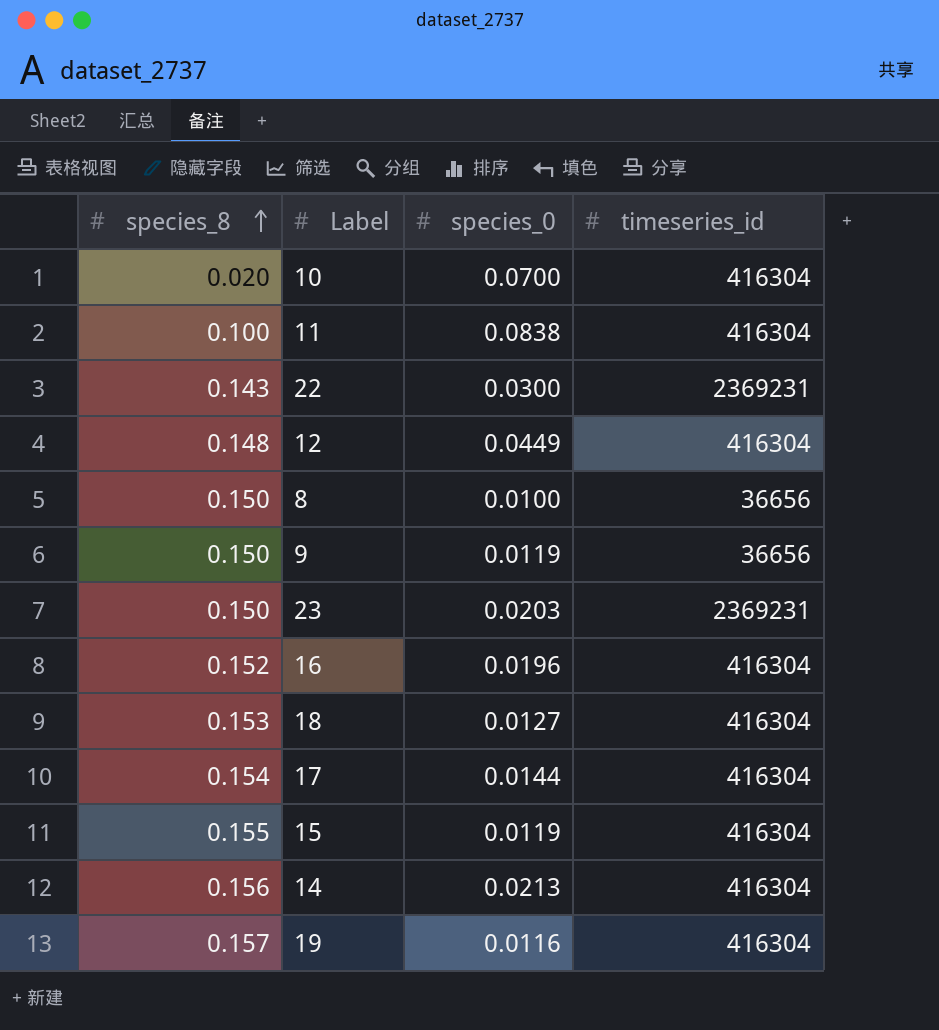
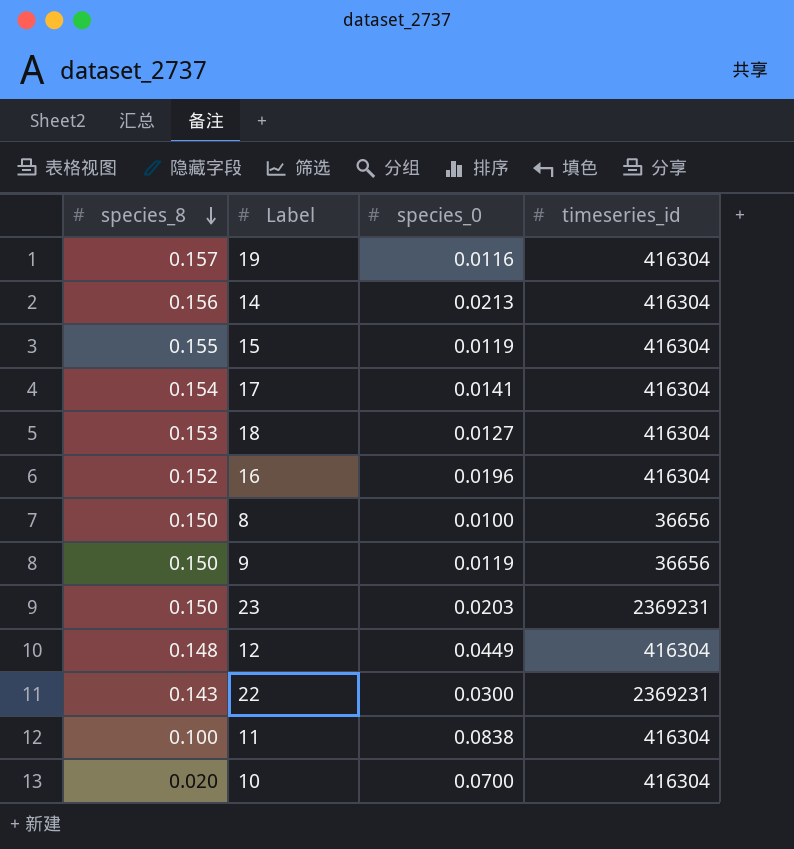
row order: species_8 ascending -> species_8 descending
17 | species_0: 0.0144 -> 0.0141

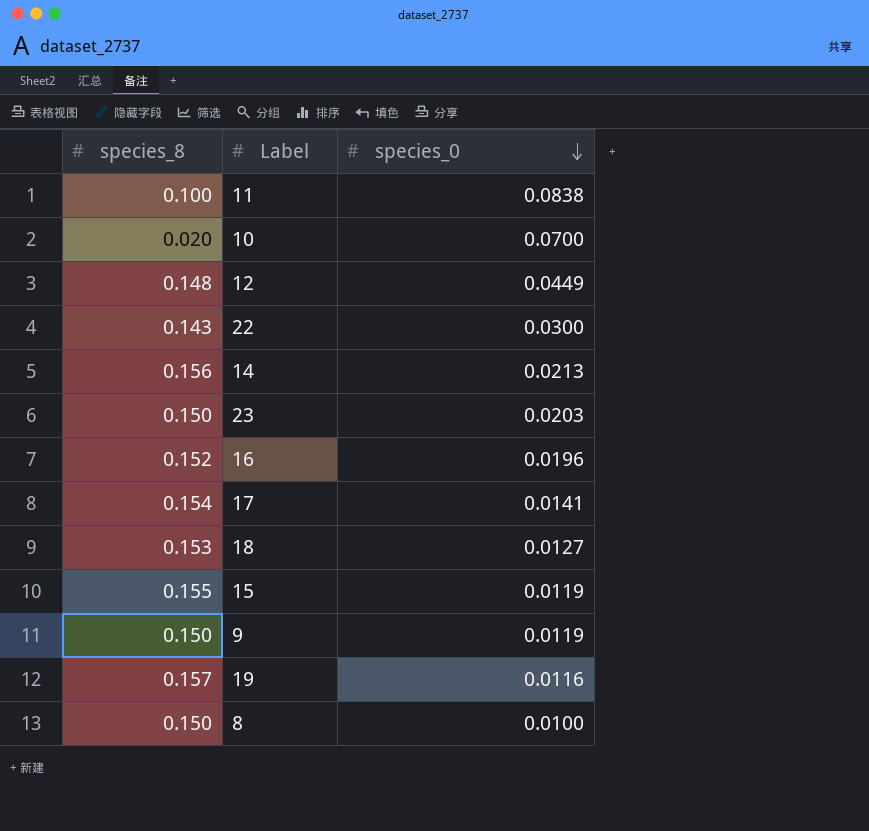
row order: species_8 descending -> species_0 descending
column timeseries_id | position: 4 -> none

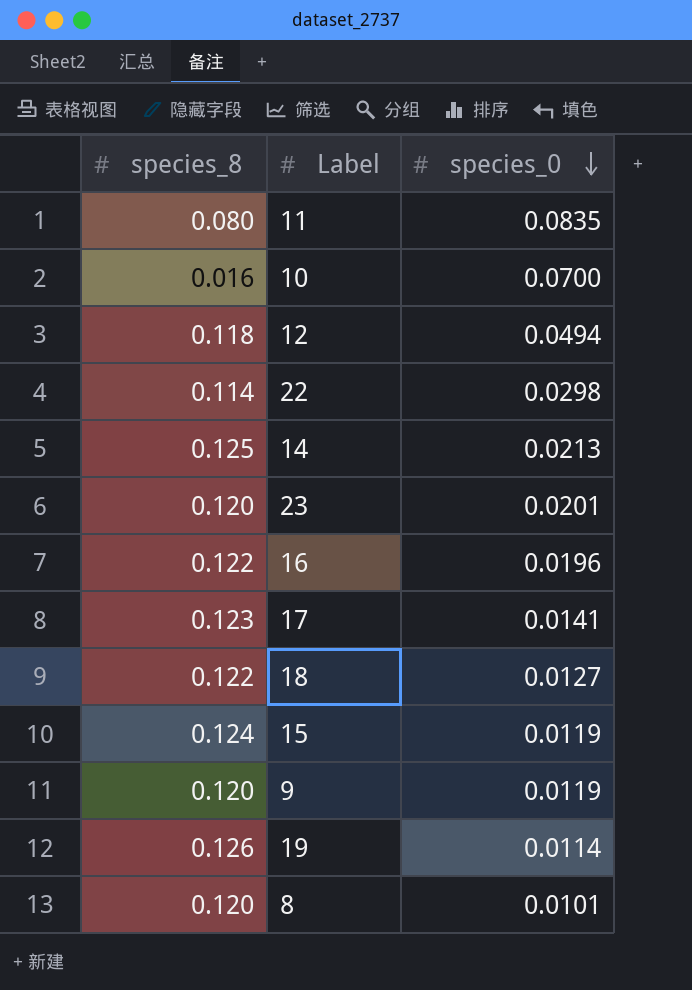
11 | species_8: 0.100 -> 0.080
11 | species_0: 0.0838 -> 0.0835
10 | species_8: 0.020 -> 0.016
12 | species_8: 0.148 -> 0.118
12 | species_0: 0.0449 -> 0.0494
22 | species_8: 0.143 -> 0.114
22 | species_0: 0.0300 -> 0.0298
14 | species_8: 0.156 -> 0.125
23 | species_8: 0.150 -> 0.120
23 | species_0: 0.0203 -> 0.0201
16 | species_8: 0.152 -> 0.122
17 | species_8: 0.154 -> 0.123
18 | species_8: 0.153 -> 0.122
15 | species_8: 0.155 -> 0.124
9 | species_8: 0.150 -> 0.120
19 | species_8: 0.157 -> 0.126
19 | species_0: 0.0116 -> 0.0114
8 | species_8: 0.150 -> 0.120
8 | species_0: 0.0100 -> 0.0101

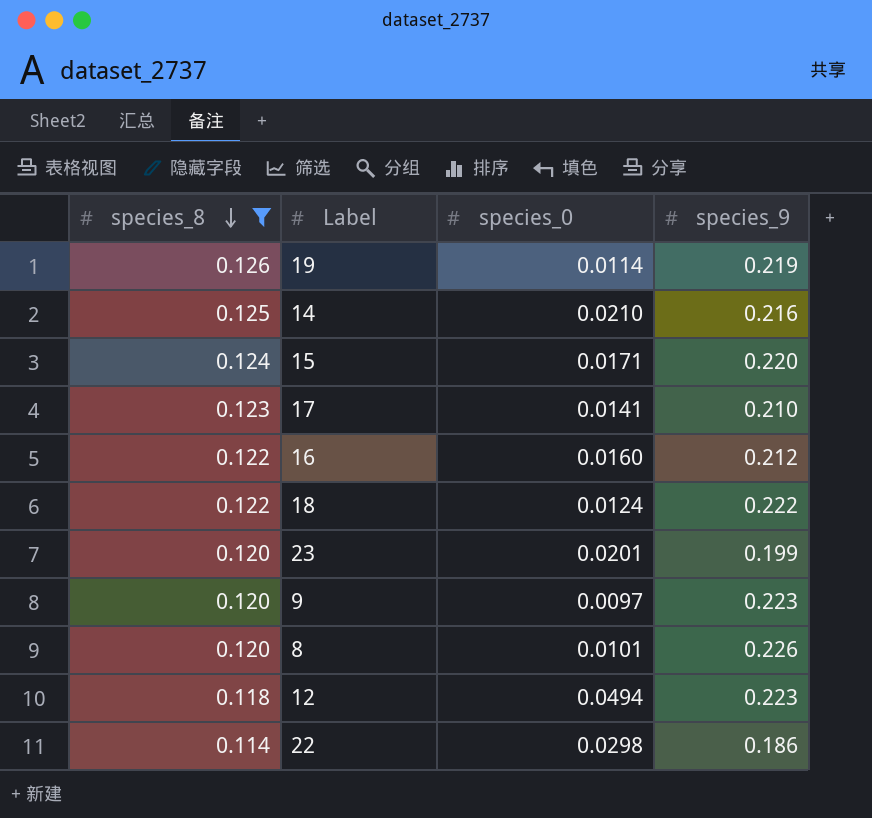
filter: none -> species_8 >= 0.114
row order: species_0 descending -> species_8 descending
column species_9 | position: none -> 4
14 | species_0: 0.0213 -> 0.0210
15 | species_0: 0.0119 -> 0.0171
16 | species_0: 0.0196 -> 0.0160
18 | species_0: 0.0127 -> 0.0124
9 | species_0: 0.0119 -> 0.0097

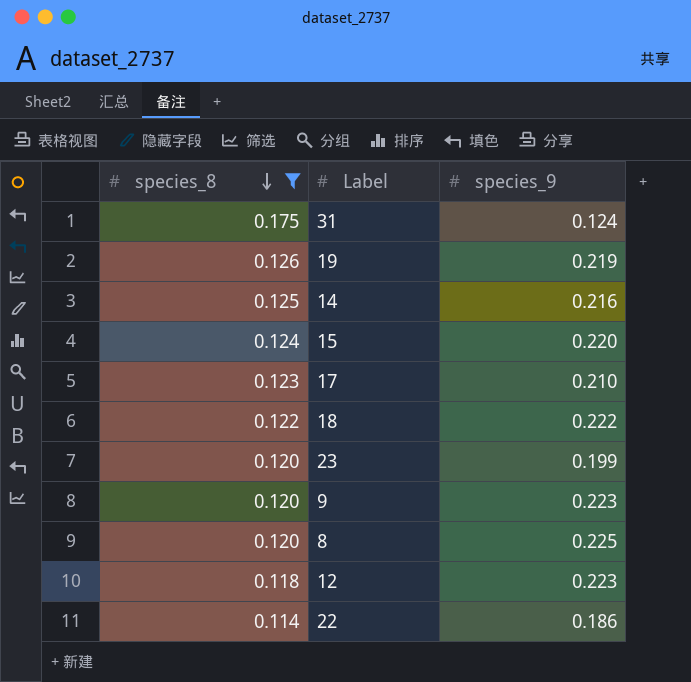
column species_0 | position: 3 -> none
row 16: 0.122 | 0.0160 | 0.212 -> none
row 31: none -> 0.175 | 0.124
8 | species_9: 0.226 -> 0.225

